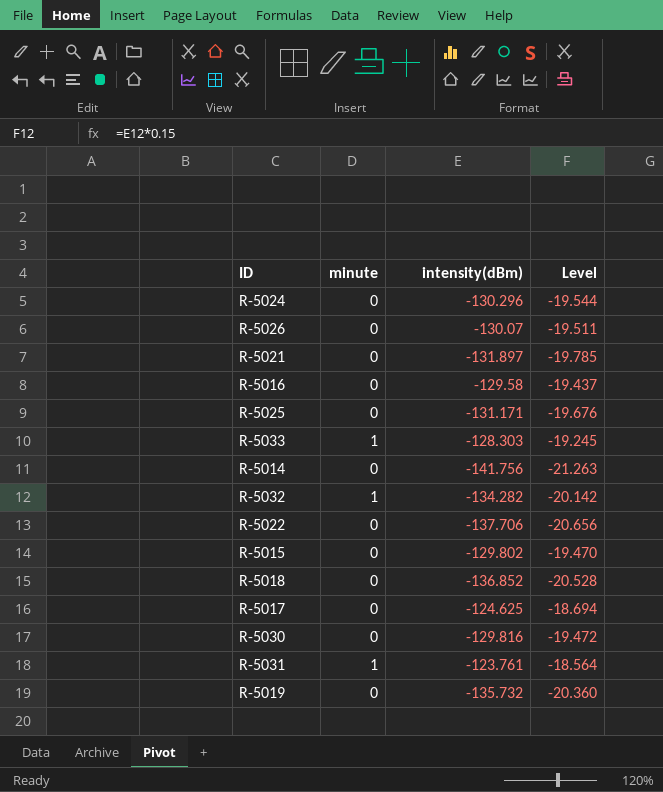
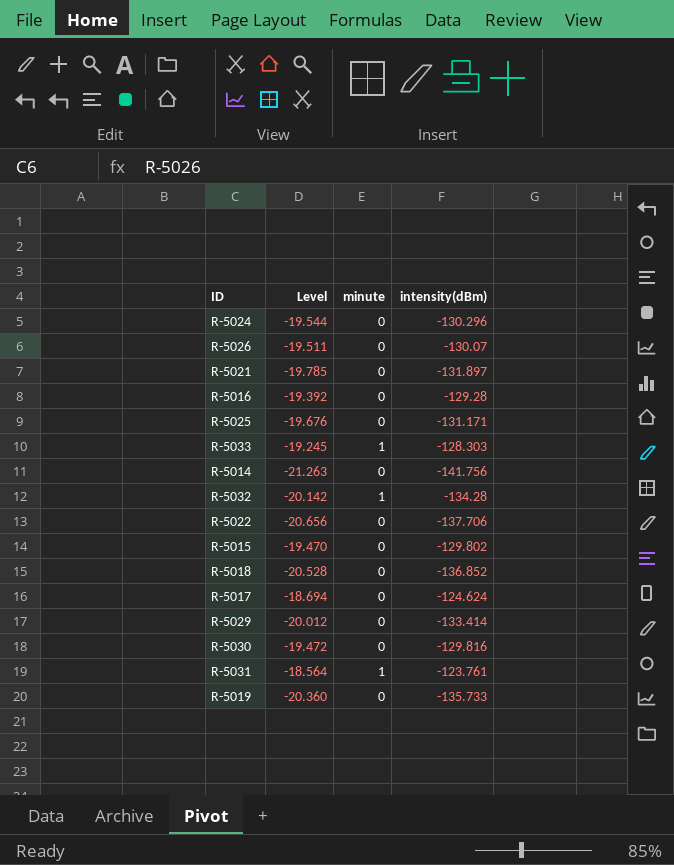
column Level | position: 4 -> 2
R-5016 | Level: -19.437 -> -19.392
R-5016 | intensity(dBm): -129.58 -> -129.28
R-5032 | intensity(dBm): -134.282 -> -134.28
R-5017 | intensity(dBm): -124.625 -> -124.624
row R-5029: none -> -20.012 | 0 | -133.414
R-5019 | intensity(dBm): -135.732 -> -135.733

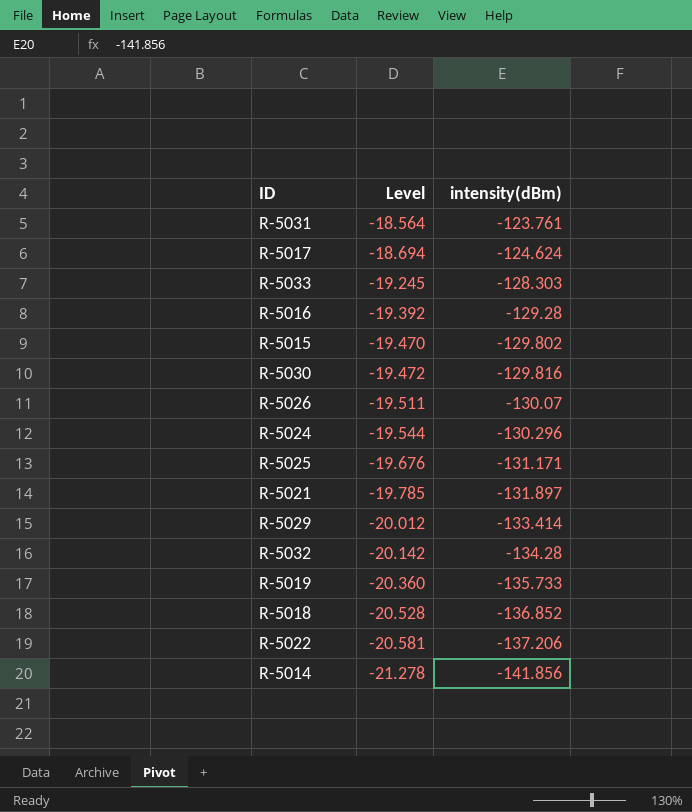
row order: none -> Level descending
column minute | position: 3 -> none
R-5022 | Level: -20.656 -> -20.581
R-5022 | intensity(dBm): -137.706 -> -137.206
R-5014 | Level: -21.263 -> -21.278
R-5014 | intensity(dBm): -141.756 -> -141.856

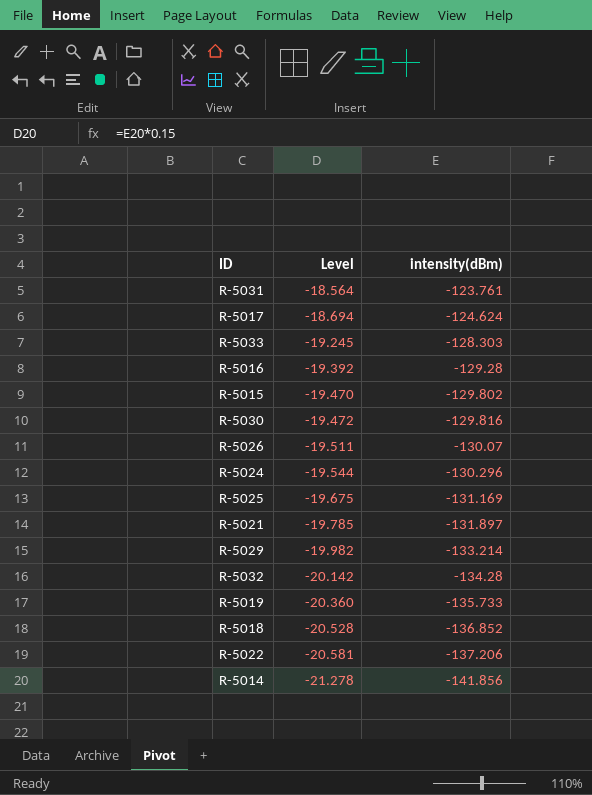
R-5025 | Level: -19.676 -> -19.675
R-5025 | intensity(dBm): -131.171 -> -131.169
R-5029 | Level: -20.012 -> -19.982
R-5029 | intensity(dBm): -133.414 -> -133.214

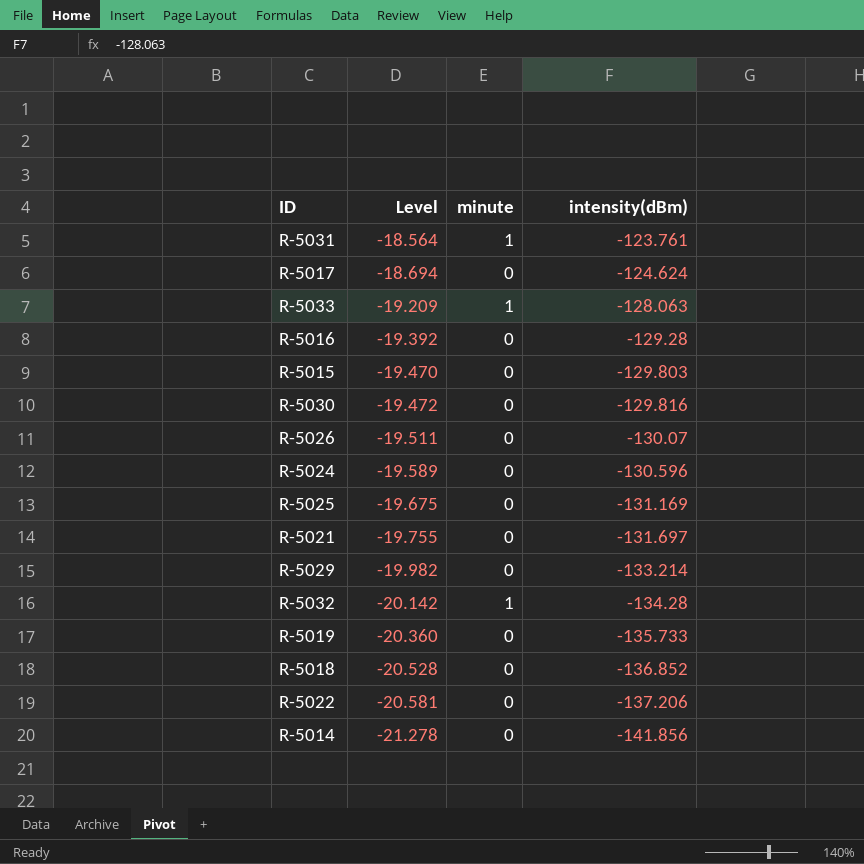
column minute | position: none -> 3
R-5033 | Level: -19.245 -> -19.209
R-5033 | intensity(dBm): -128.303 -> -128.063
R-5015 | intensity(dBm): -129.802 -> -129.803
R-5024 | Level: -19.544 -> -19.589
R-5024 | intensity(dBm): -130.296 -> -130.596
R-5021 | Level: -19.785 -> -19.755
R-5021 | intensity(dBm): -131.897 -> -131.697

